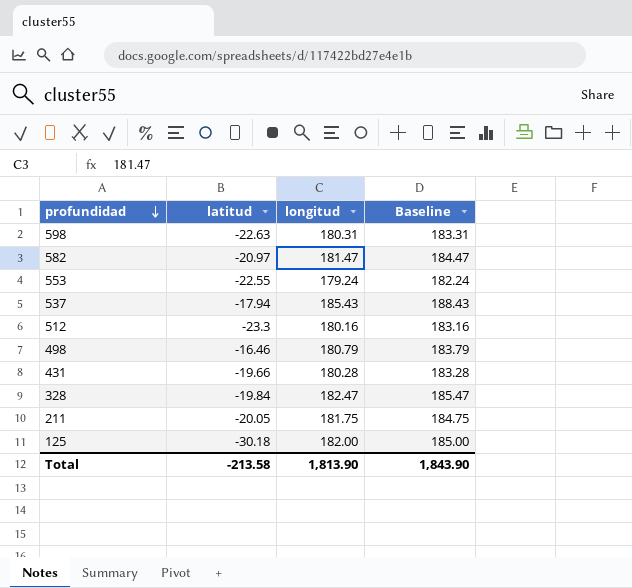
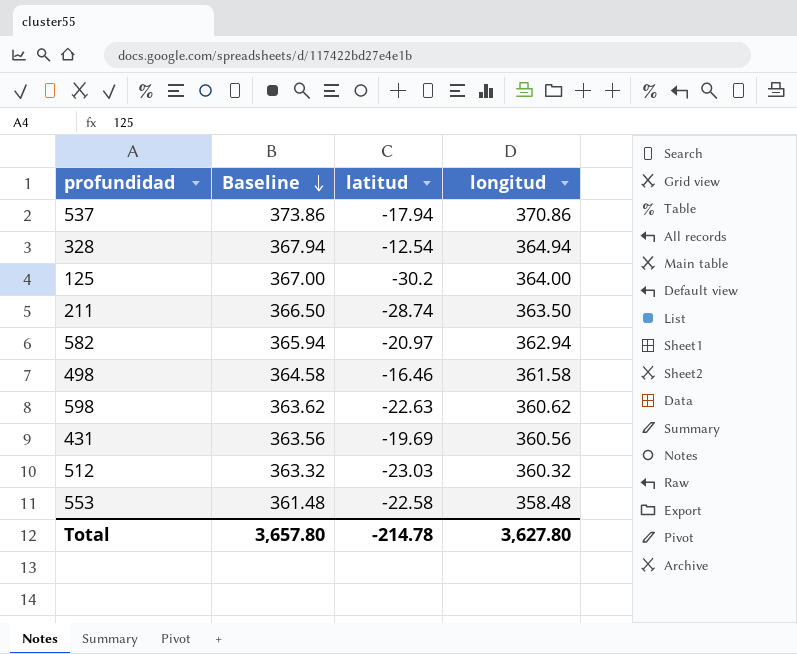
row order: profundidad descending -> Baseline descending
column Baseline | position: 4 -> 2
537 | Baseline: 188.43 -> 373.86
537 | longitud: 185.43 -> 370.86
328 | Baseline: 185.47 -> 367.94
328 | latitud: -19.84 -> -12.54
328 | longitud: 182.47 -> 364.94
125 | Baseline: 185.00 -> 367.00
125 | latitud: -30.18 -> -30.2
125 | longitud: 182.00 -> 364.00
211 | Baseline: 184.75 -> 366.50
211 | latitud: -20.05 -> -28.74
211 | longitud: 181.75 -> 363.50
582 | Baseline: 184.47 -> 365.94
582 | longitud: 181.47 -> 362.94
498 | Baseline: 183.79 -> 364.58
498 | longitud: 180.79 -> 361.58
598 | Baseline: 183.31 -> 363.62
598 | longitud: 180.31 -> 360.62
431 | Baseline: 183.28 -> 363.56
431 | latitud: -19.66 -> -19.69
431 | longitud: 180.28 -> 360.56
512 | Baseline: 183.16 -> 363.32
512 | latitud: -23.3 -> -23.03
512 | longitud: 180.16 -> 360.32
553 | Baseline: 182.24 -> 361.48
553 | latitud: -22.55 -> -22.58
553 | longitud: 179.24 -> 358.48
Total | Baseline: 1,843.90 -> 3,657.80
Total | latitud: -213.58 -> -214.78
Total | longitud: 1,813.90 -> 3,627.80

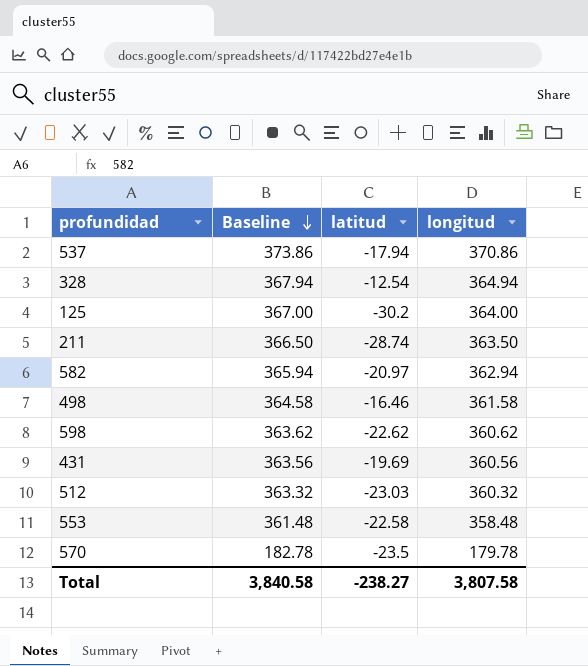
598 | latitud: -22.63 -> -22.62
row 570: none -> 182.78 | -23.5 | 179.78
Total | Baseline: 3,657.80 -> 3,840.58
Total | latitud: -214.78 -> -238.27
Total | longitud: 3,627.80 -> 3,807.58

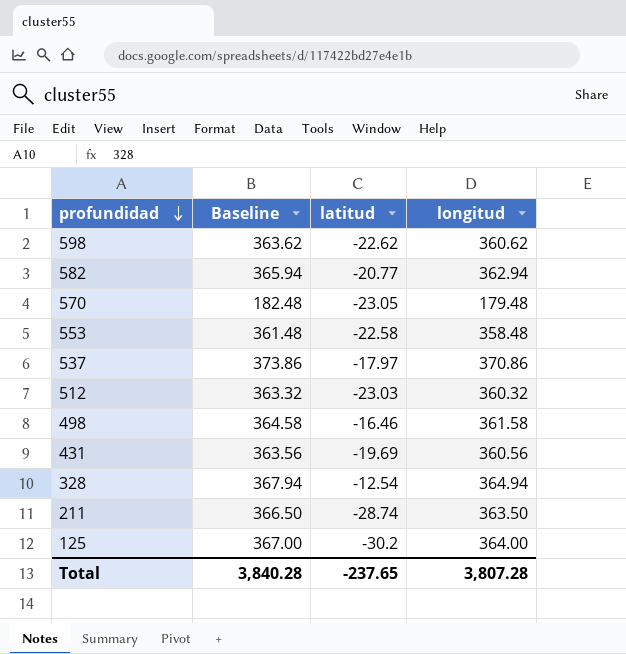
row order: Baseline descending -> profundidad descending
582 | latitud: -20.97 -> -20.77
570 | Baseline: 182.78 -> 182.48
570 | latitud: -23.5 -> -23.05
570 | longitud: 179.78 -> 179.48
537 | latitud: -17.94 -> -17.97
Total | Baseline: 3,840.58 -> 3,840.28
Total | latitud: -238.27 -> -237.65
Total | longitud: 3,807.58 -> 3,807.28

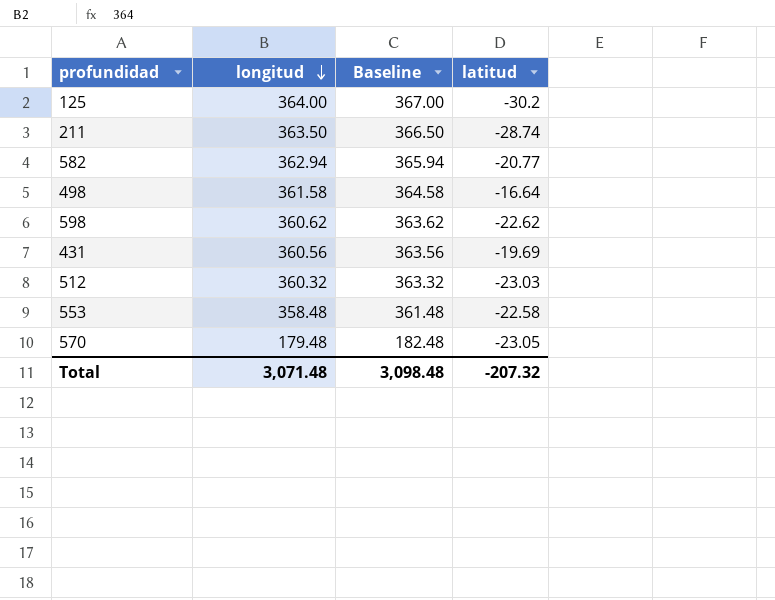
row order: profundidad descending -> longitud descending
column longitud | position: 4 -> 2
row 537: 373.86 | -17.97 | 370.86 -> none
row 328: 367.94 | -12.54 | 364.94 -> none
498 | latitud: -16.46 -> -16.64
Total | longitud: 3,807.28 -> 3,071.48
Total | Baseline: 3,840.28 -> 3,098.48
Total | latitud: -237.65 -> -207.32

